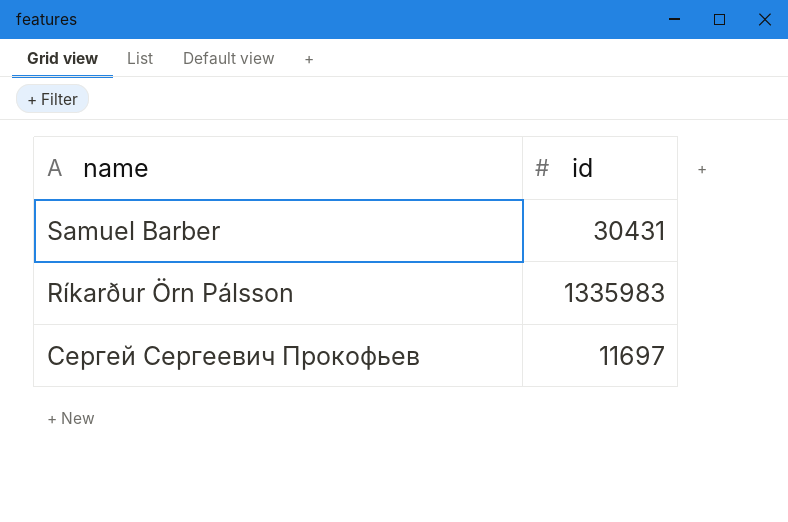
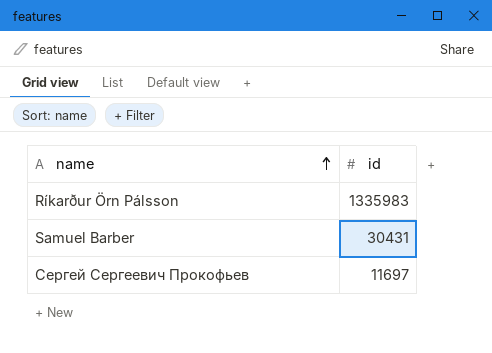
row order: none -> name ascending

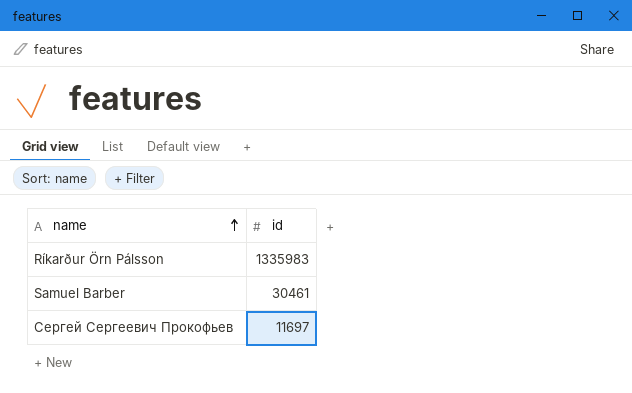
Samuel Barber | id: 30431 -> 30461

